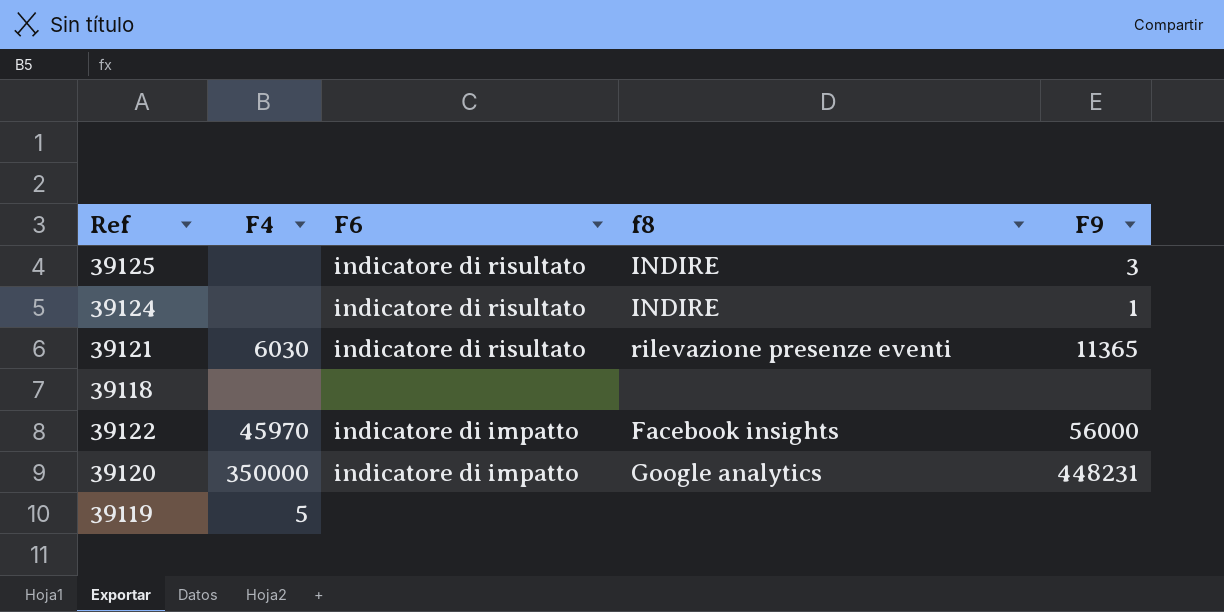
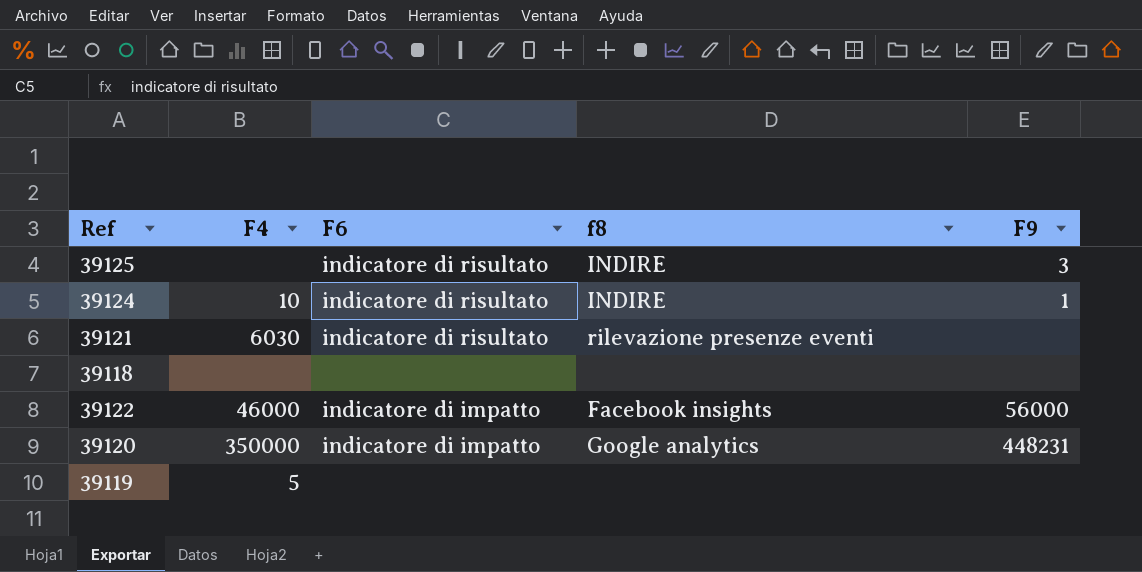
39124 | F4: none -> 10
39121 | F9: 11365 -> none
39122 | F4: 45970 -> 46000

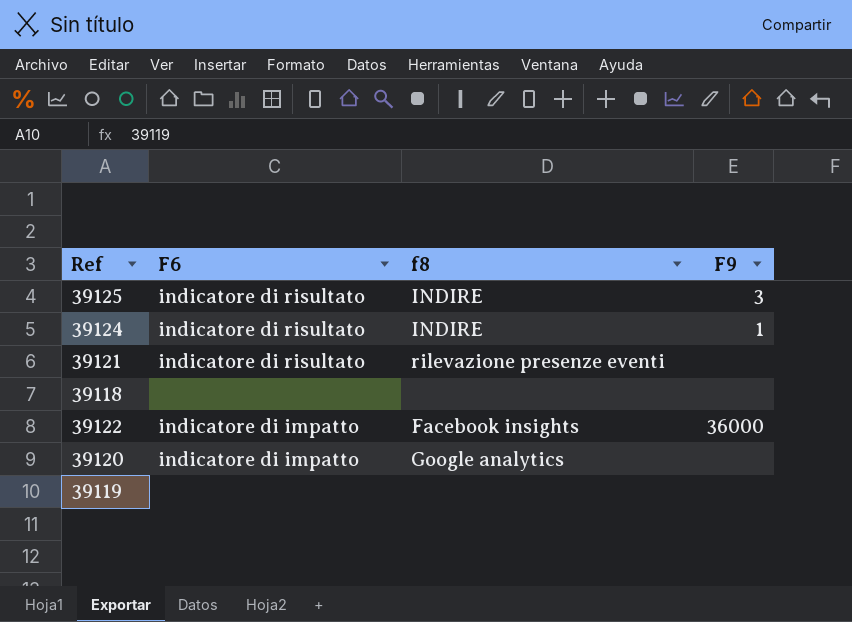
column F4 | position: 2 -> none
39122 | F9: 56000 -> 36000
39120 | F9: 448231 -> none

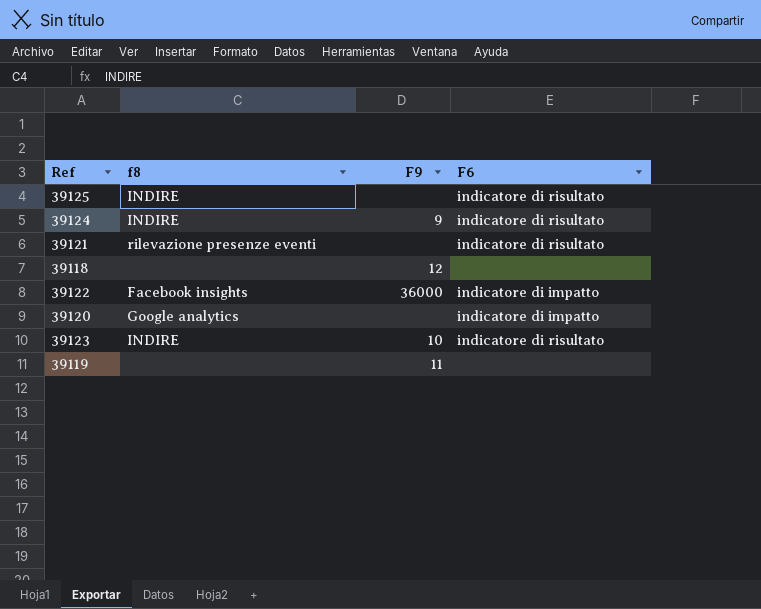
column F6 | position: 2 -> 4
39125 | F9: 3 -> none
39124 | F9: 1 -> 9
39118 | F9: none -> 12
row 39123: none -> INDIRE | 10 | indicatore di risultato
39119 | F9: none -> 11

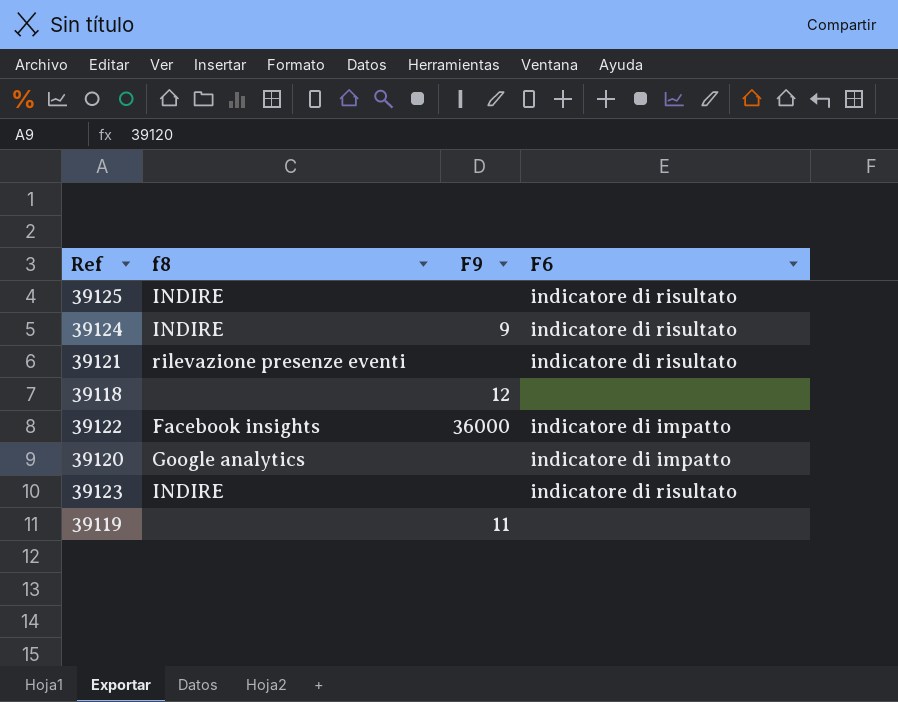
39123 | F9: 10 -> none

